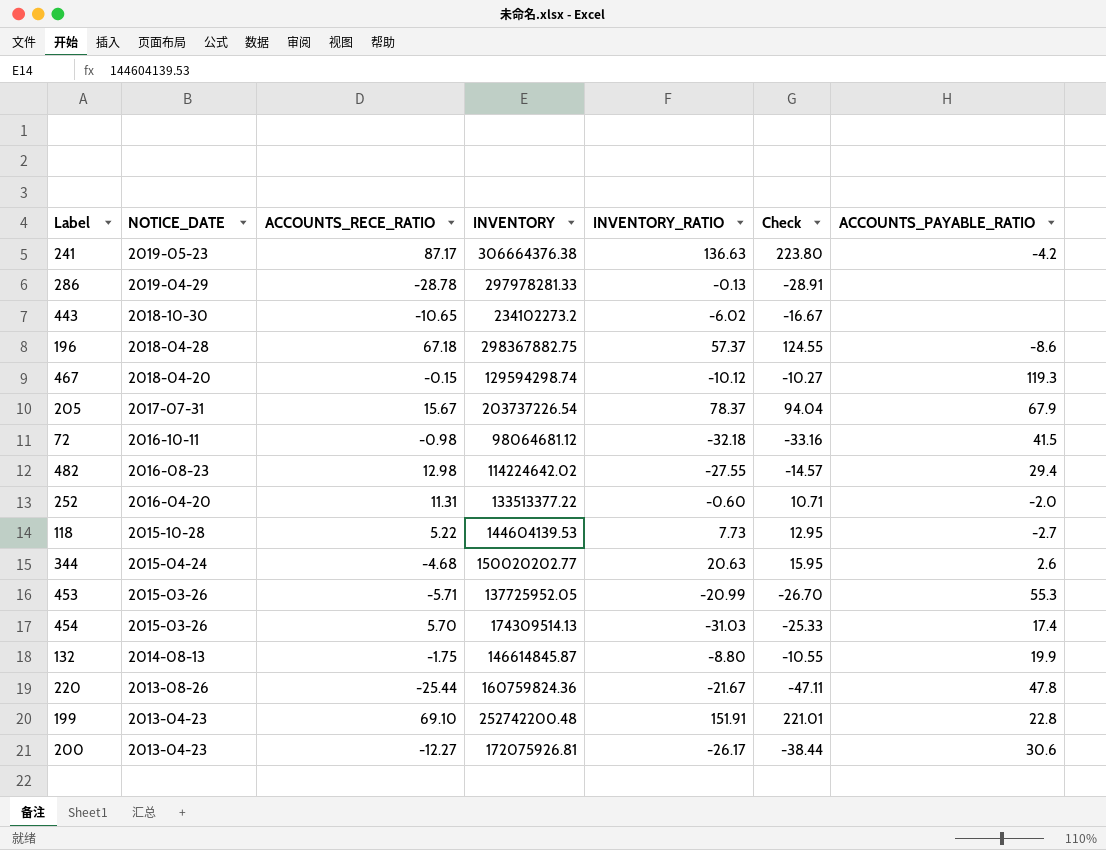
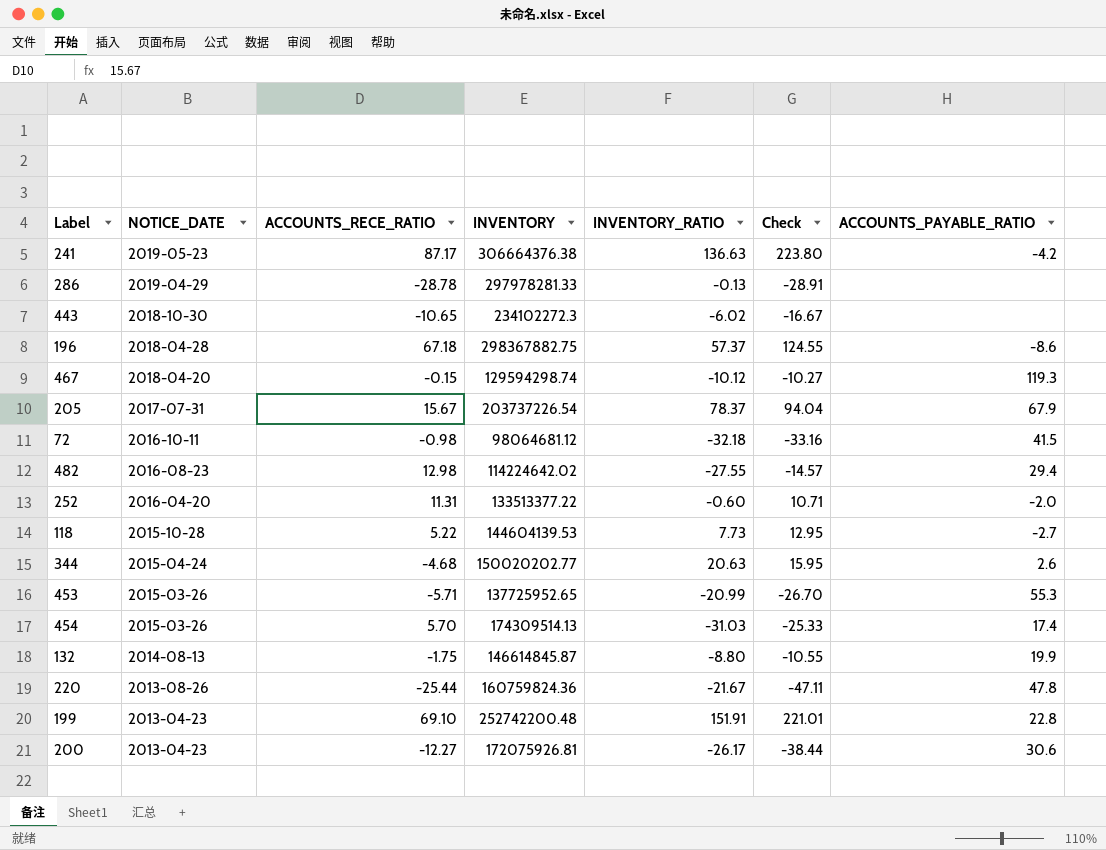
443 | INVENTORY: 234102273.2 -> 234102272.3
453 | INVENTORY: 137725952.05 -> 137725952.65

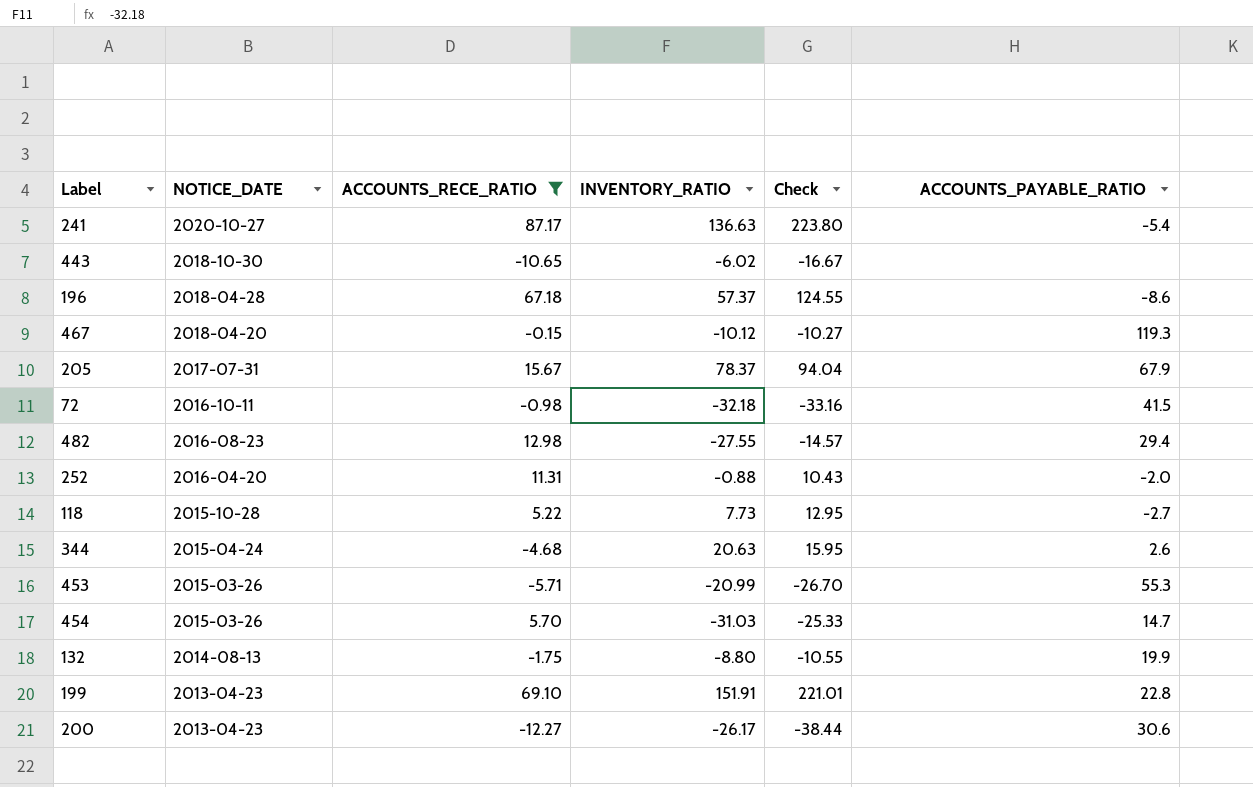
filter: none -> ACCOUNTS_RECE_RATIO >= -12.27
column INVENTORY | position: 4 -> none
241 | NOTICE_DATE: 2019-05-23 -> 2020-10-27
241 | ACCOUNTS_PAYABLE_RATIO: -4.2 -> -5.4
252 | INVENTORY_RATIO: -0.60 -> -0.88
252 | Check: 10.71 -> 10.43
454 | ACCOUNTS_PAYABLE_RATIO: 17.4 -> 14.7

